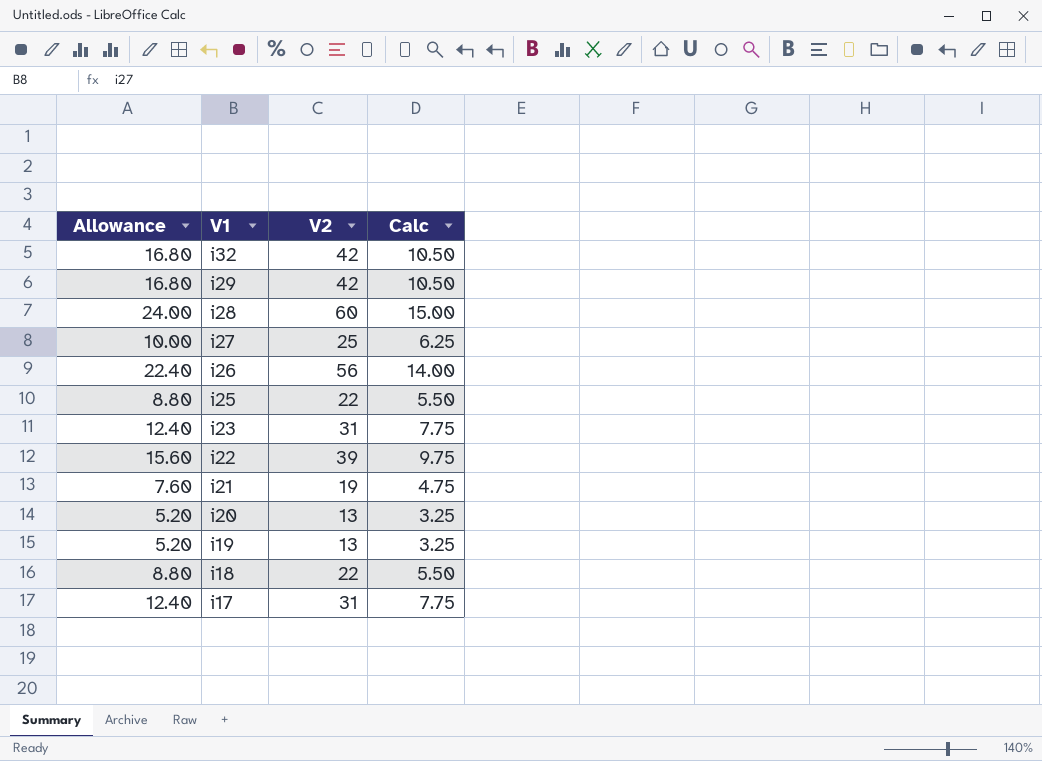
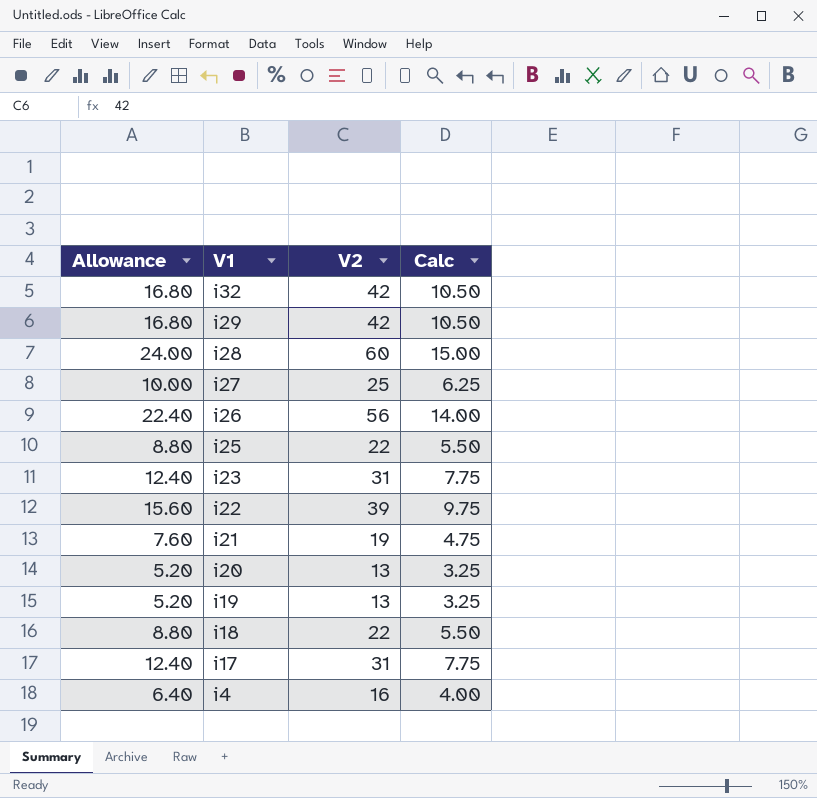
row i4: none -> 6.40 | 16 | 4.00

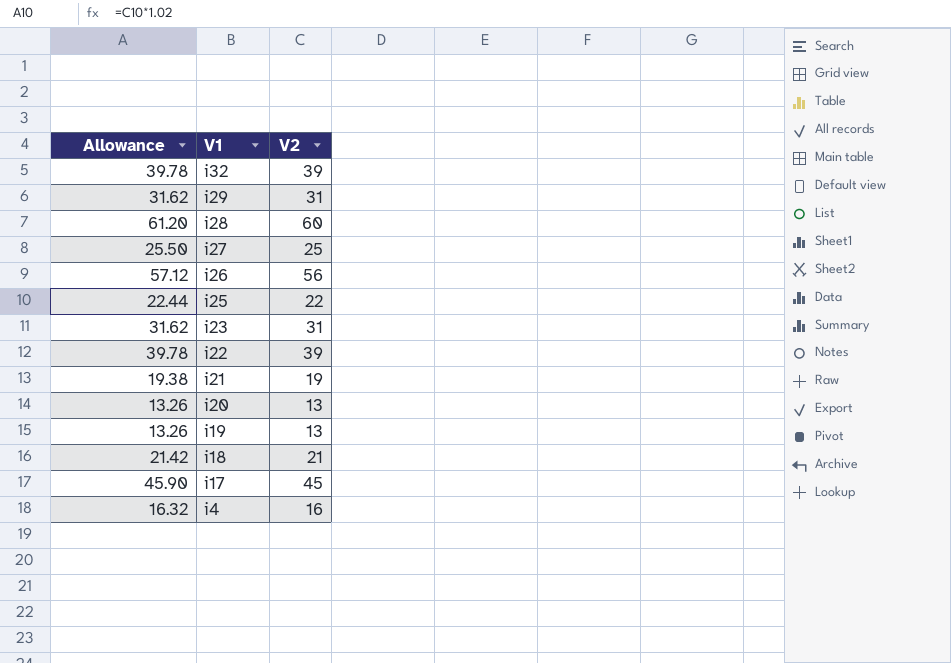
column Calc | formula: [V2] * 0.25 -> none
column Allowance | formula: [V2] * 0.4 -> [V2] * 1.02
i32 | V2: 42 -> 39
i29 | V2: 42 -> 31
i18 | V2: 22 -> 21
i17 | V2: 31 -> 45

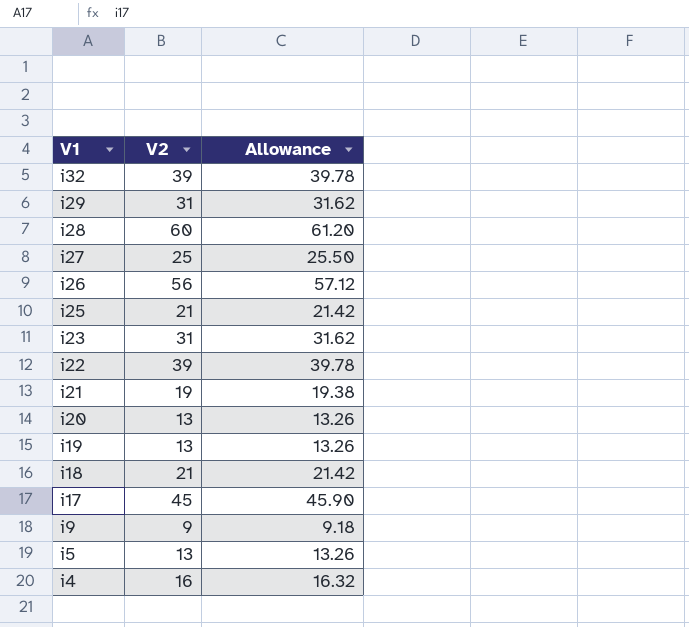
column Allowance | position: 1 -> 3
i25 | V2: 22 -> 21
i25 | Allowance: 22.44 -> 21.42
row i9: none -> 9 | 9.18
row i5: none -> 13 | 13.26

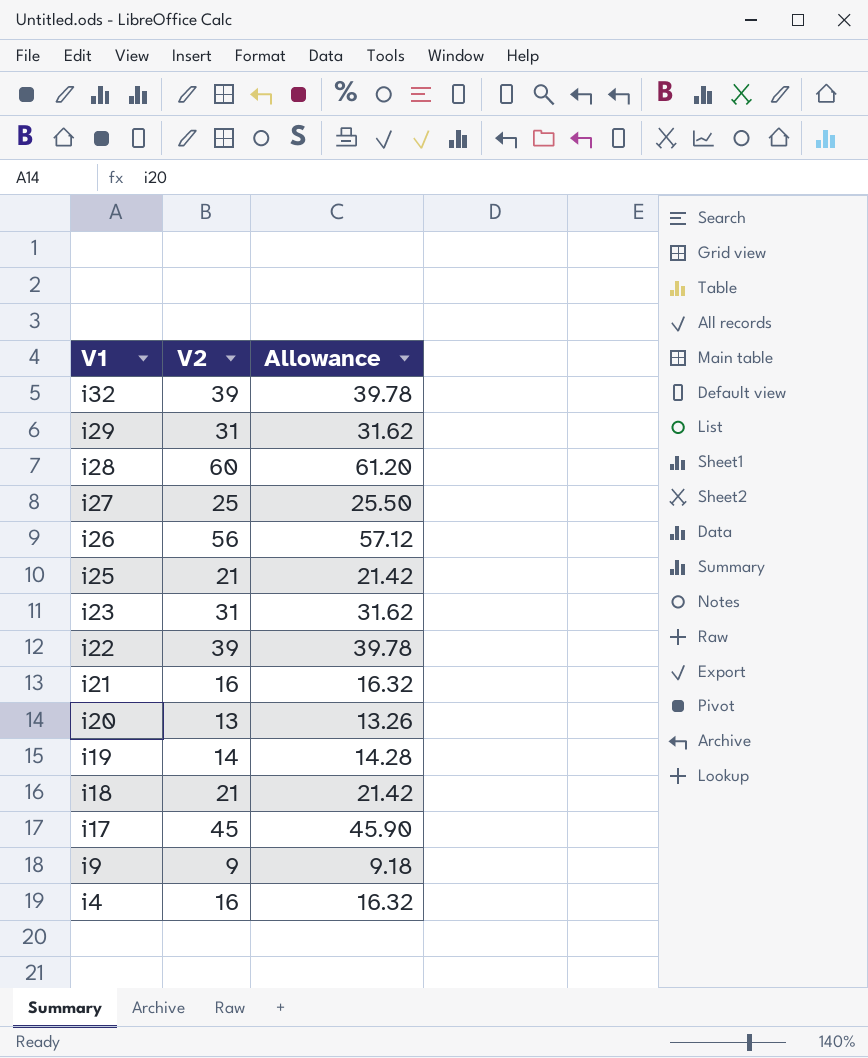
row i5: 13 | 13.26 -> none
i21 | V2: 19 -> 16
i21 | Allowance: 19.38 -> 16.32
i19 | V2: 13 -> 14
i19 | Allowance: 13.26 -> 14.28

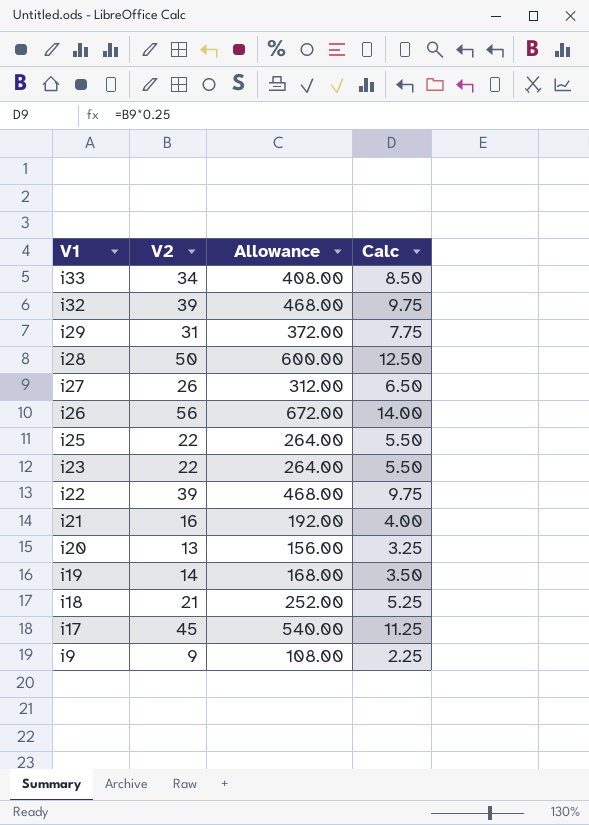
column Allowance | formula: [V2] * 1.02 -> [V2] * 12
column Calc | formula: none -> [V2] * 0.25
row i4: 16 | 16.32 -> none
row i33: none -> 34 | 408.00 | 8.50
i28 | V2: 60 -> 50
i27 | V2: 25 -> 26
i25 | V2: 21 -> 22
i23 | V2: 31 -> 22

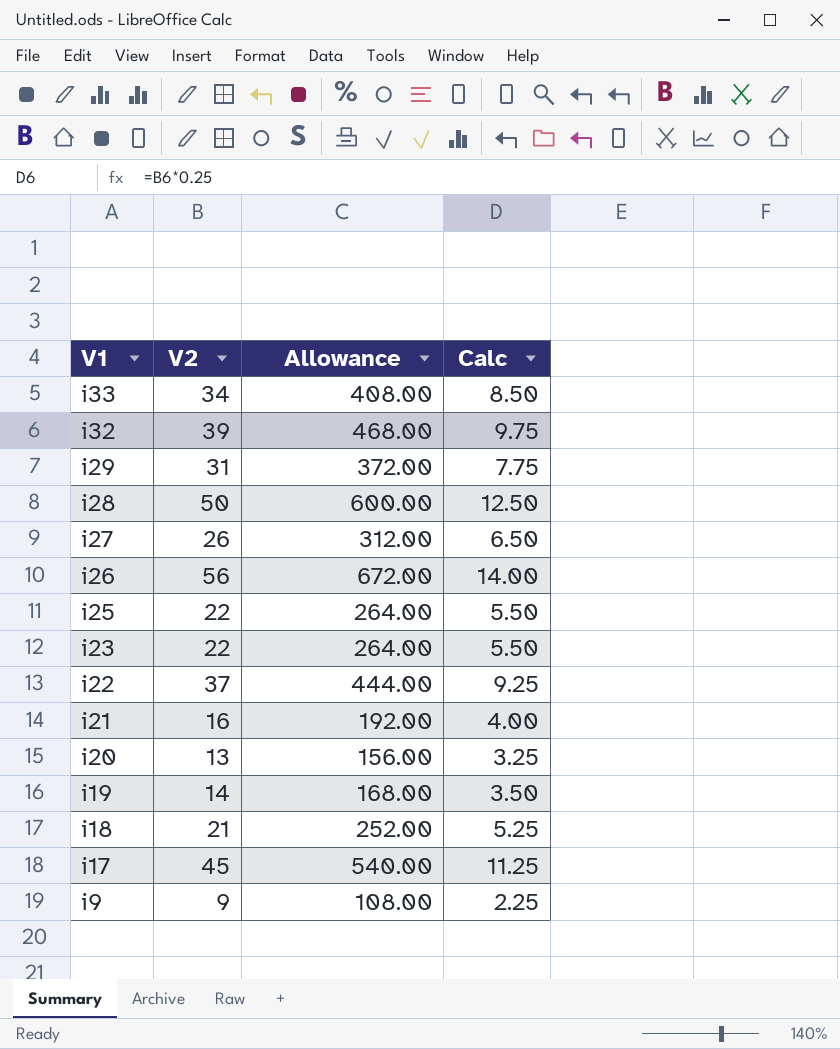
i22 | V2: 39 -> 37
i22 | Allowance: 468.00 -> 444.00
i22 | Calc: 9.75 -> 9.25

